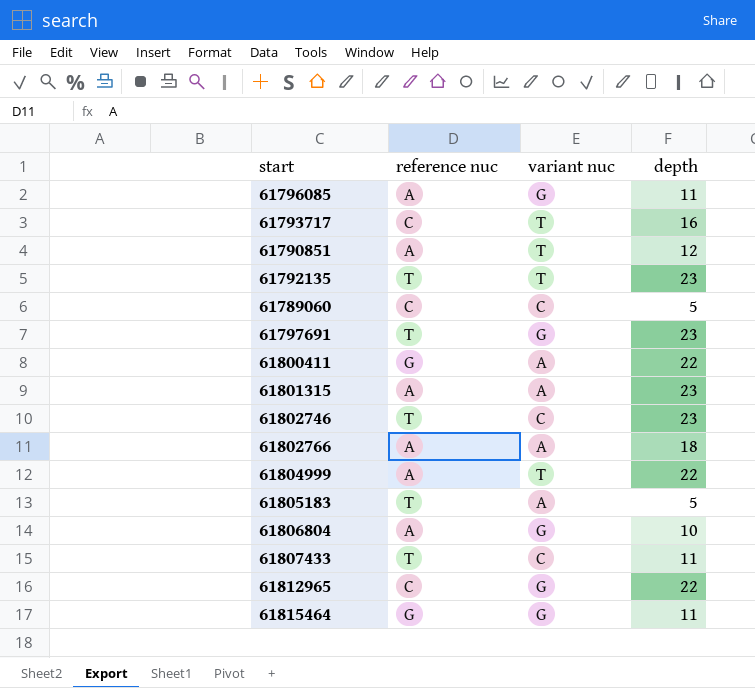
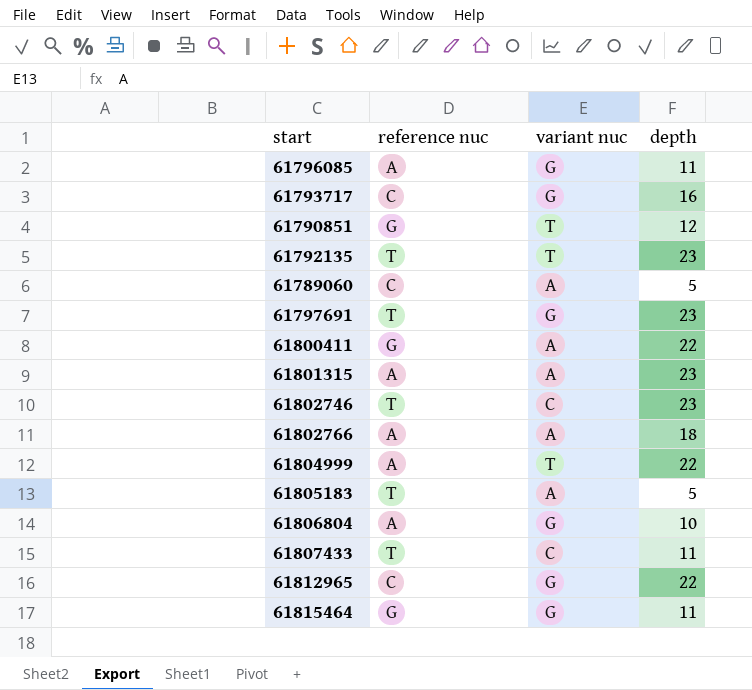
61793717 | variant nuc: T -> G
61790851 | reference nuc: A -> G
61789060 | variant nuc: C -> A

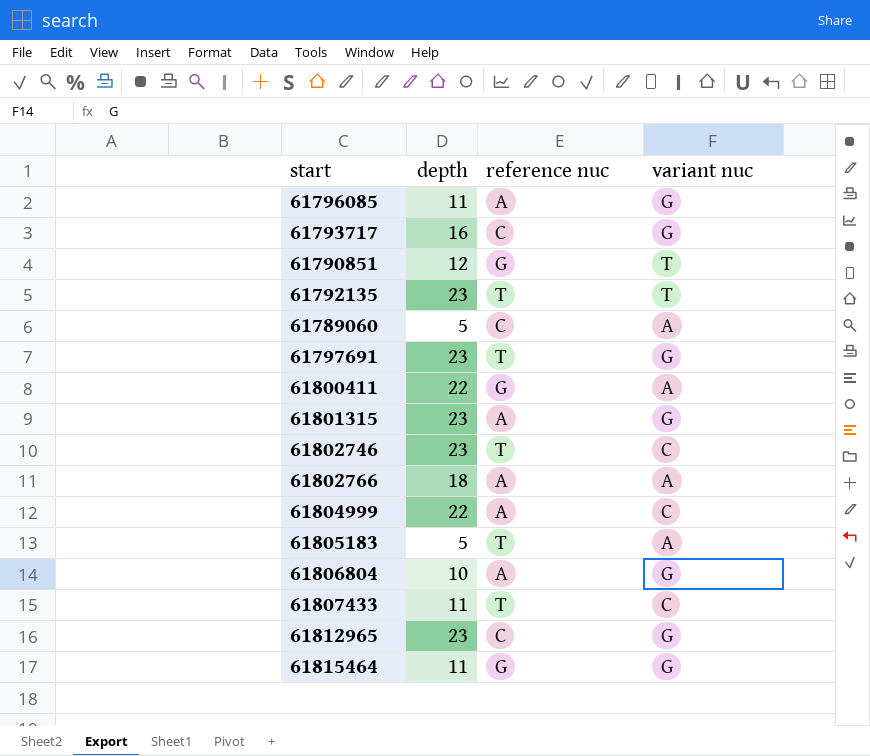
column depth | position: 4 -> 2
61801315 | variant nuc: A -> G
61804999 | variant nuc: T -> C
61812965 | depth: 22 -> 23

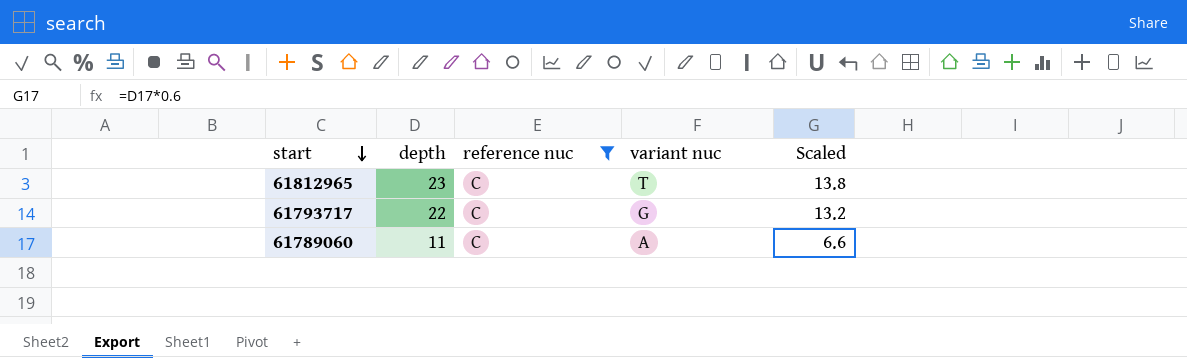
filter: none -> reference nuc = C
row order: none -> start descending
column Scaled | formula: none -> [depth] * 0.6
61812965 | variant nuc: G -> T
61793717 | depth: 16 -> 22
61789060 | depth: 5 -> 11

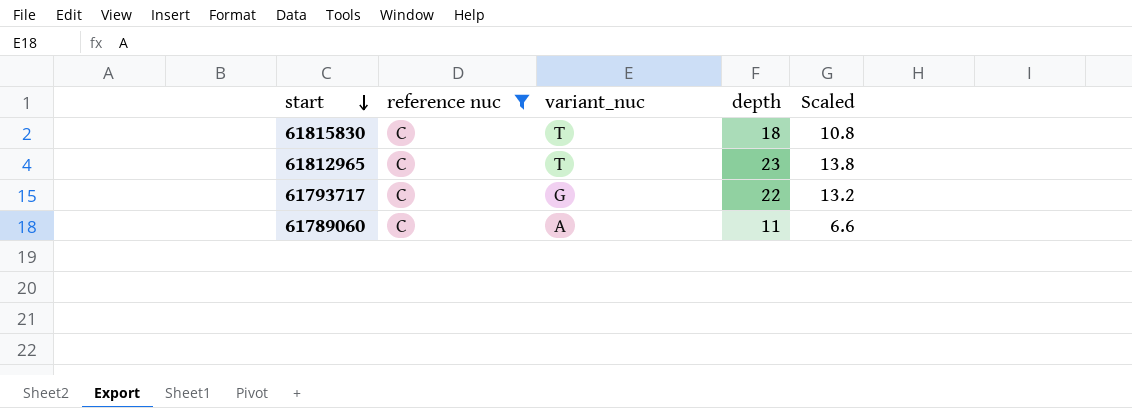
column name: variant nuc -> variant_nuc
column depth | position: 2 -> 4
row 61815830: none -> C | T | 18 | 10.8

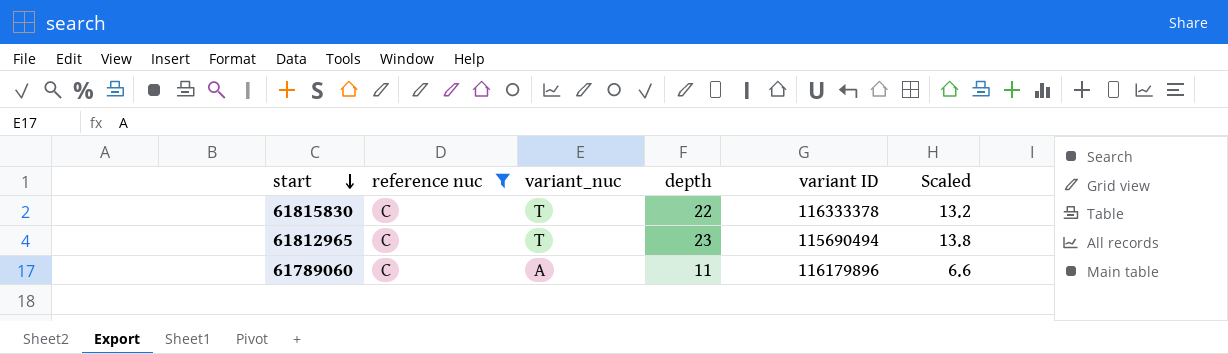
column variant ID | position: none -> 5
row 61793717: C | G | 22 | 13.2 -> none
61815830 | depth: 18 -> 22
61815830 | Scaled: 10.8 -> 13.2

